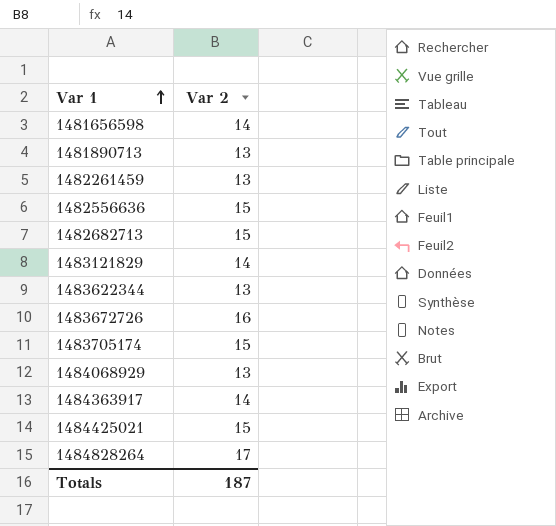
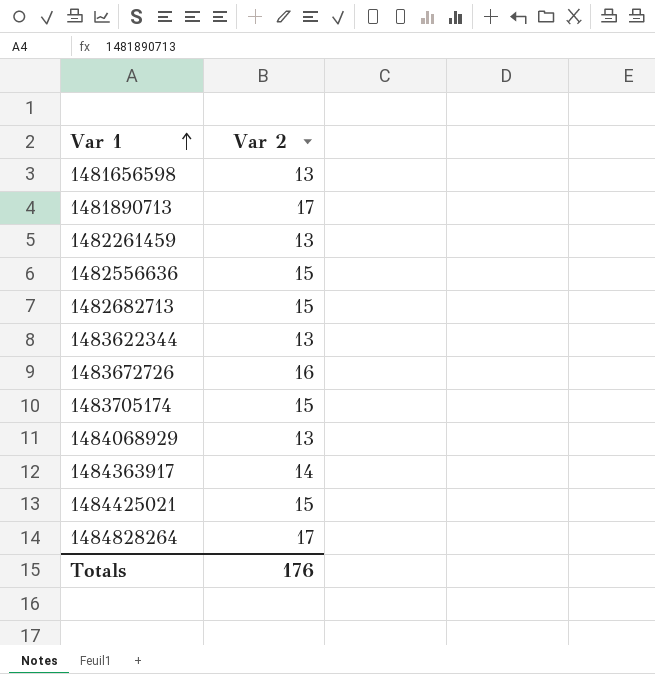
row 1483121829: 14 -> none
1481656598 | Var 2: 14 -> 13
1481890713 | Var 2: 13 -> 17
Totals | Var 2: 187 -> 176

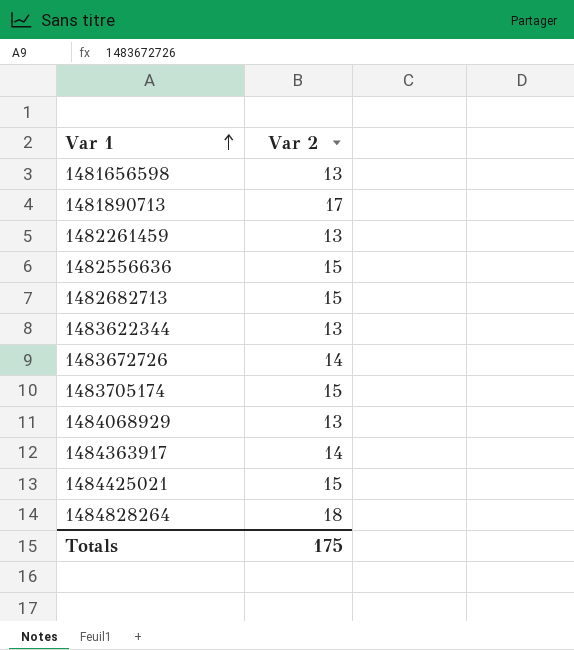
1483672726 | Var 2: 16 -> 14
1484828264 | Var 2: 17 -> 18
Totals | Var 2: 176 -> 175

